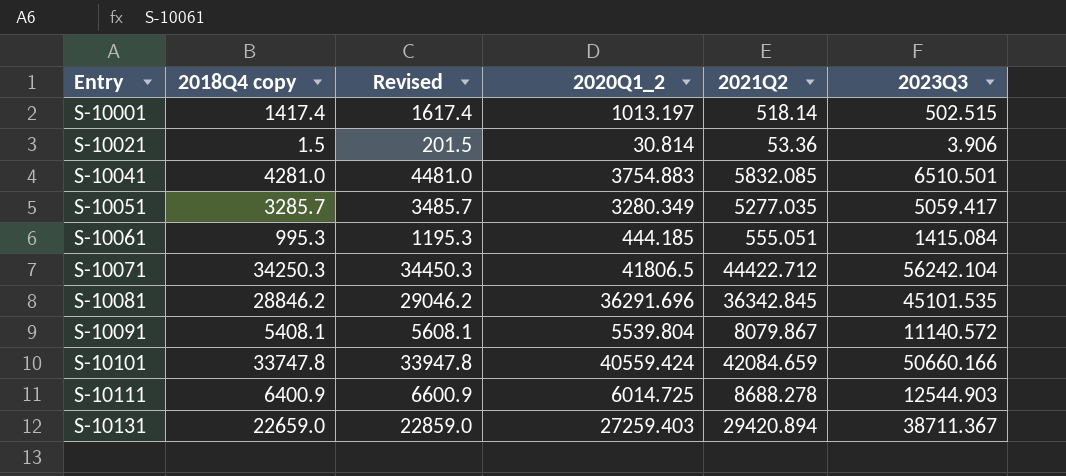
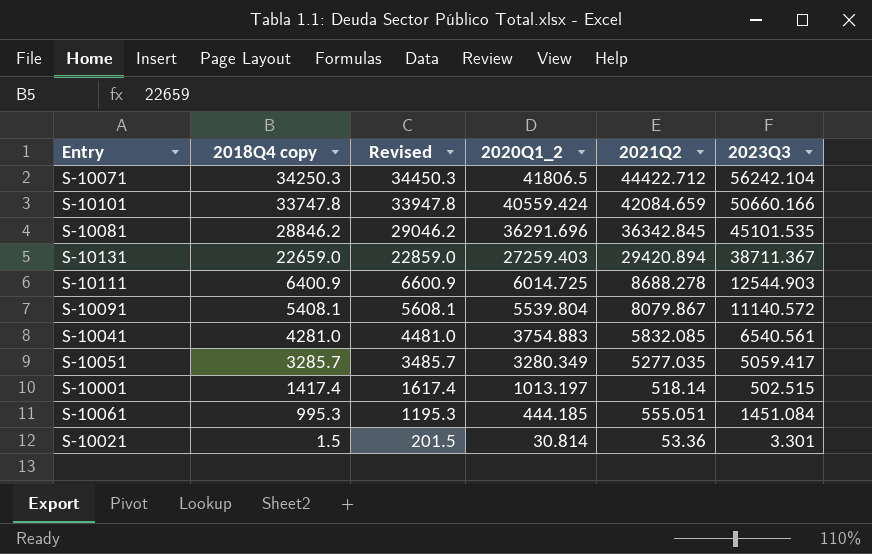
row order: Entry ascending -> 2018Q4 copy descending
S-10041 | 2023Q3: 6510.501 -> 6540.561
S-10061 | 2023Q3: 1415.084 -> 1451.084
S-10021 | 2023Q3: 3.906 -> 3.301

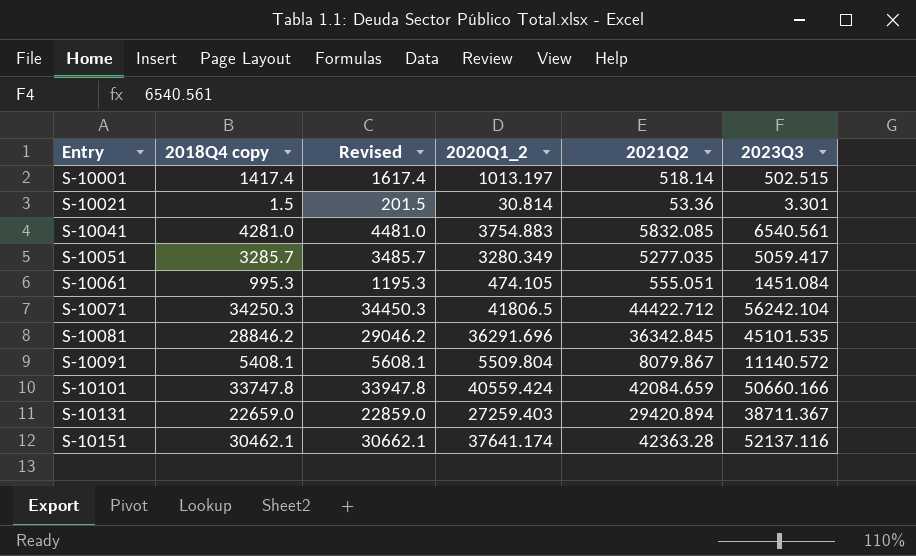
row order: 2018Q4 copy descending -> Entry ascending
row S-10111: 6400.9 | 6600.9 | 6014.725 | 8688.278 | 12544.903 -> none
S-10061 | 2020Q1_2: 444.185 -> 474.105
S-10091 | 2020Q1_2: 5539.804 -> 5509.804
row S-10151: none -> 30462.1 | 30662.1 | 37641.174 | 42363.28 | 52137.116

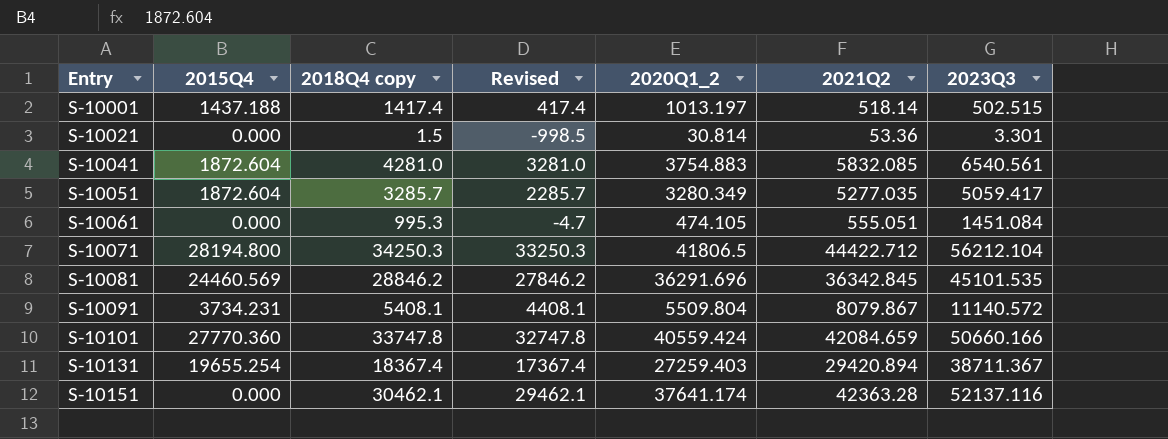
column 2015Q4 | position: none -> 2
column Revised | formula: [2018Q4 copy] + 200 -> [2018Q4 copy] - 1000
S-10071 | 2023Q3: 56242.104 -> 56212.104
S-10131 | 2018Q4 copy: 22659.0 -> 18367.4

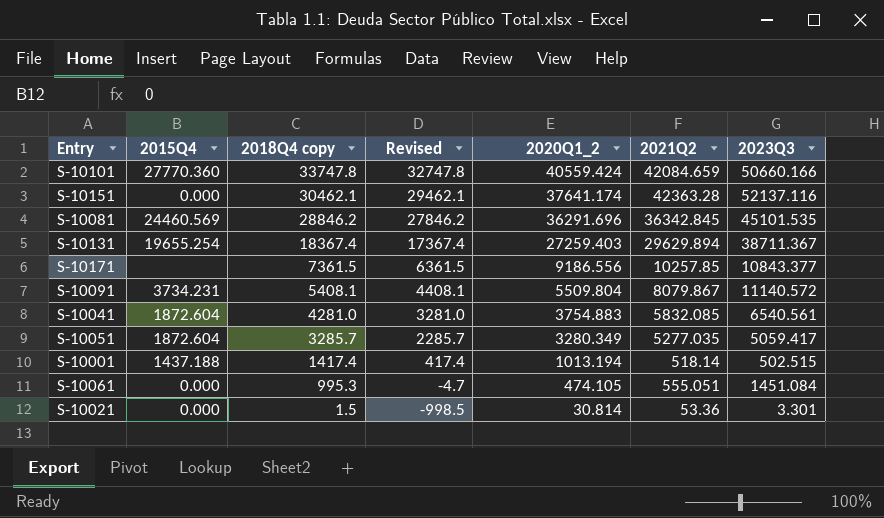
row order: Entry ascending -> 2018Q4 copy descending
row S-10071: 28194.800 | 34250.3 | 33250.3 | 41806.5 | 44422.712 | 56212.104 -> none
S-10131 | 2021Q2: 29420.894 -> 29629.894
row S-10171: none -> none | 7361.5 | 6361.5 | 9186.556 | 10257.85 | 10843.377
S-10001 | 2020Q1_2: 1013.197 -> 1013.194

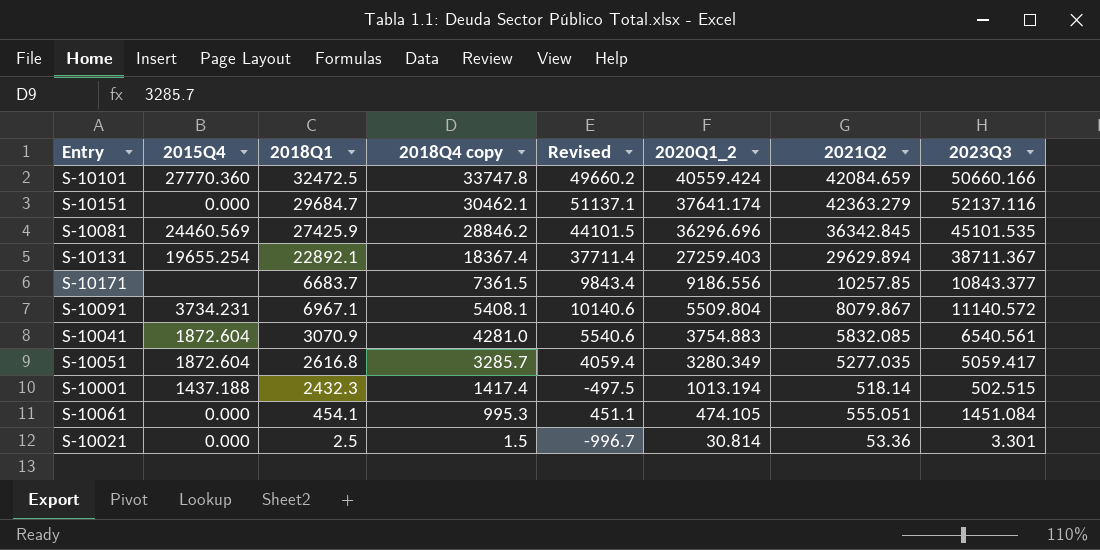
column 2018Q1 | position: none -> 3
column Revised | formula: [2018Q4 copy] - 1000 -> [2023Q3] - 1000
S-10151 | 2021Q2: 42363.28 -> 42363.279
S-10081 | 2020Q1_2: 36291.696 -> 36296.696

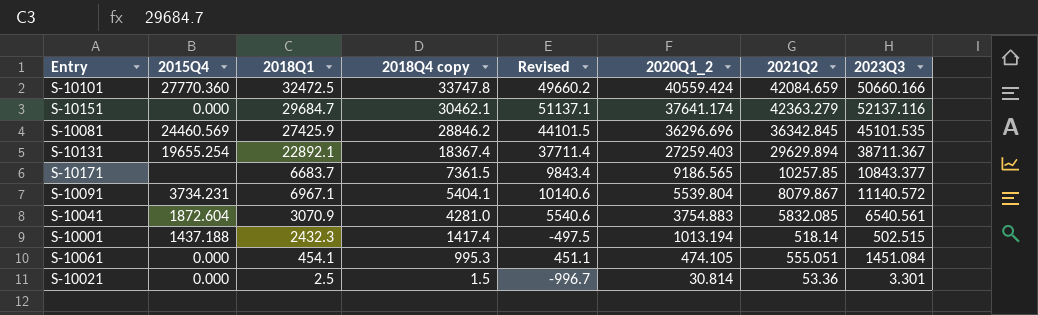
row S-10051: 1872.604 | 2616.8 | 3285.7 | 4059.4 | 3280.349 | 5277.035 | 5059.417 -> none
S-10171 | 2020Q1_2: 9186.556 -> 9186.565
S-10091 | 2018Q4 copy: 5408.1 -> 5404.1
S-10091 | 2020Q1_2: 5509.804 -> 5539.804

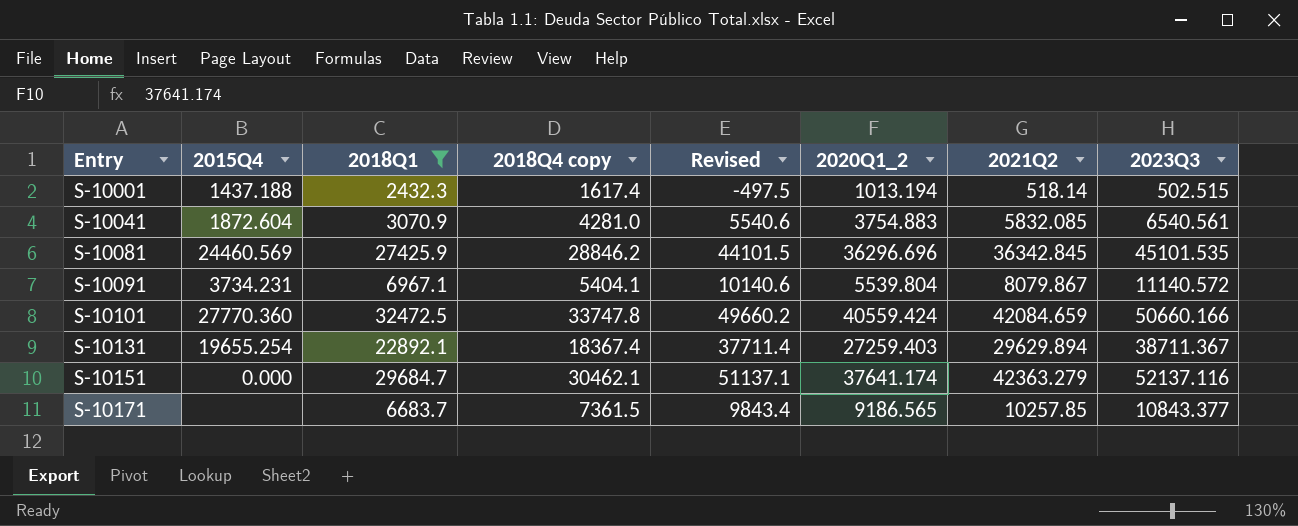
filter: none -> 2018Q1 >= 2432.3
row order: 2018Q4 copy descending -> Entry ascending
S-10001 | 2018Q4 copy: 1417.4 -> 1617.4

